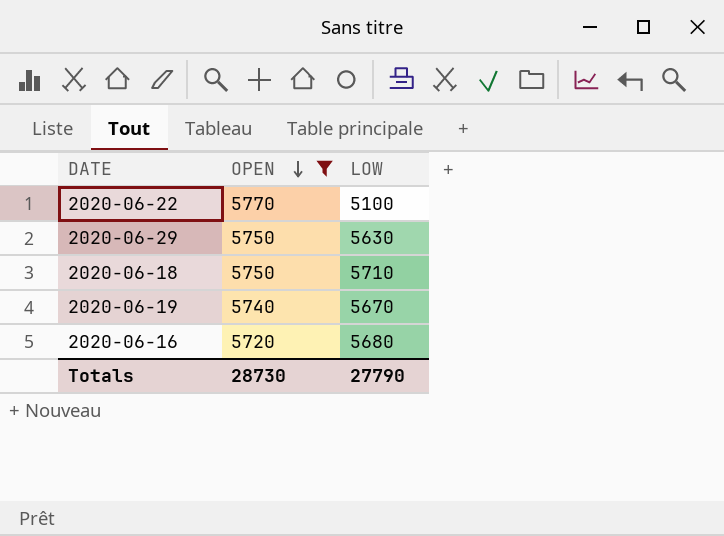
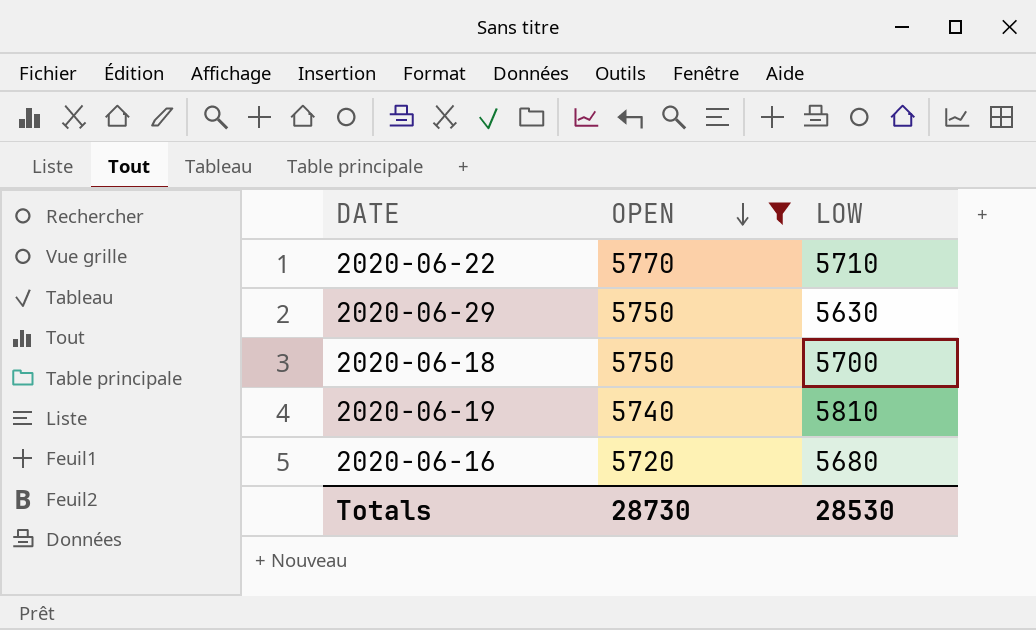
2020-06-22 | LOW: 5100 -> 5710
2020-06-18 | LOW: 5710 -> 5700
2020-06-19 | LOW: 5670 -> 5810
Totals | LOW: 27790 -> 28530

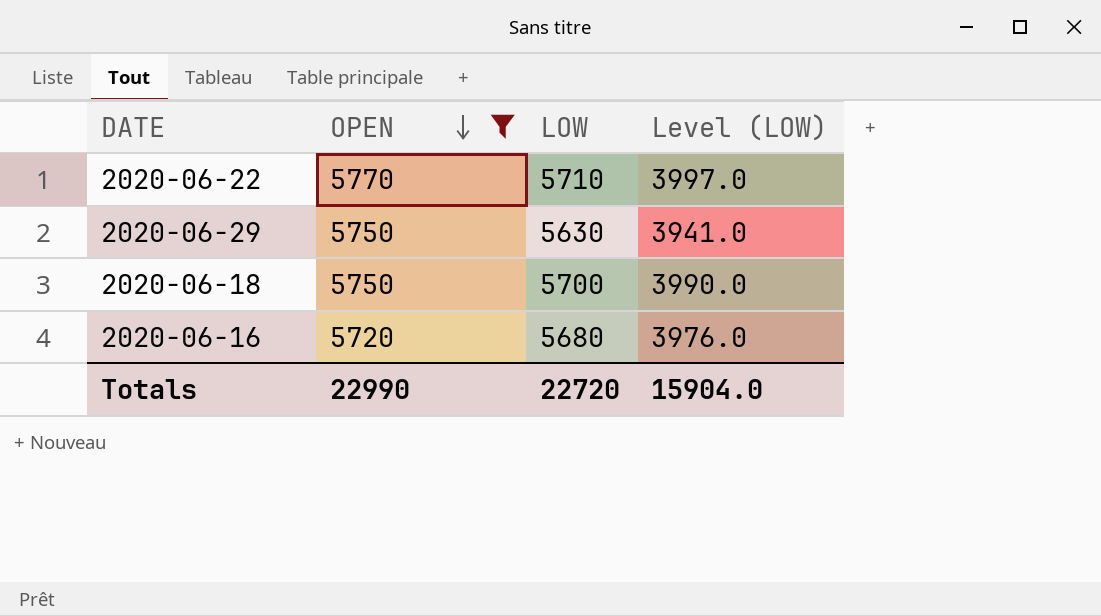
column Level (LOW) | formula: none -> [LOW] * 0.7
row 2020-06-19: 5740 | 5810 -> none
Totals | OPEN: 28730 -> 22990
Totals | LOW: 28530 -> 22720

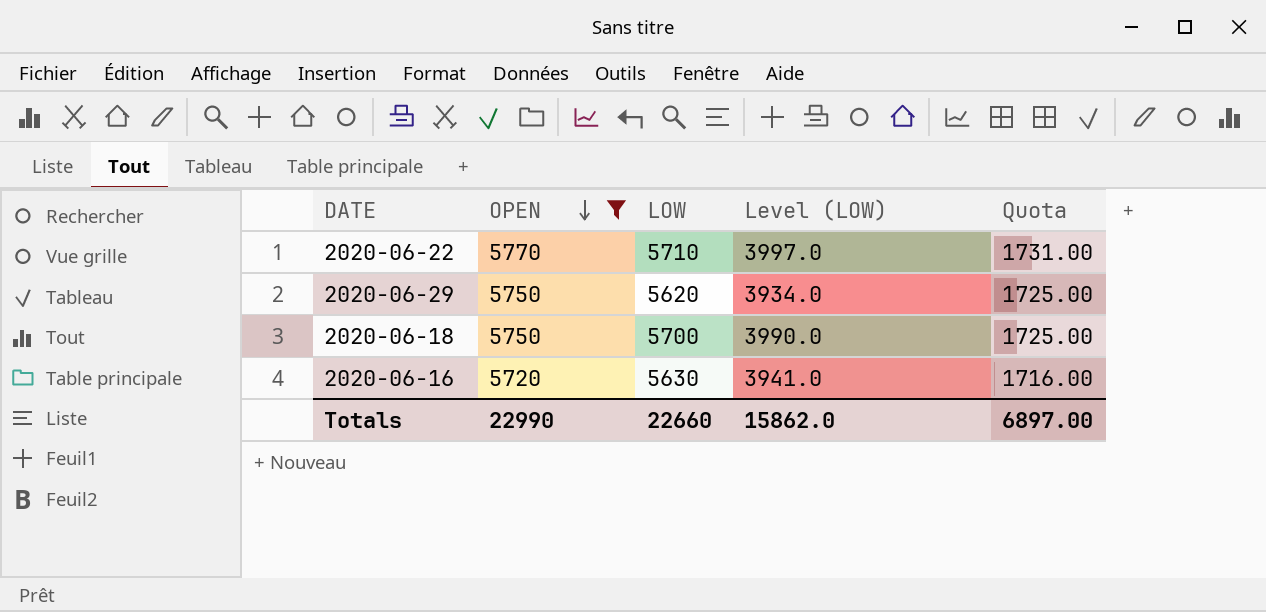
column Quota | formula: none -> [OPEN] * 0.3
2020-06-29 | LOW: 5630 -> 5620
2020-06-29 | Level (LOW): 3941.0 -> 3934.0
2020-06-16 | LOW: 5680 -> 5630
2020-06-16 | Level (LOW): 3976.0 -> 3941.0
Totals | LOW: 22720 -> 22660
Totals | Level (LOW): 15904.0 -> 15862.0

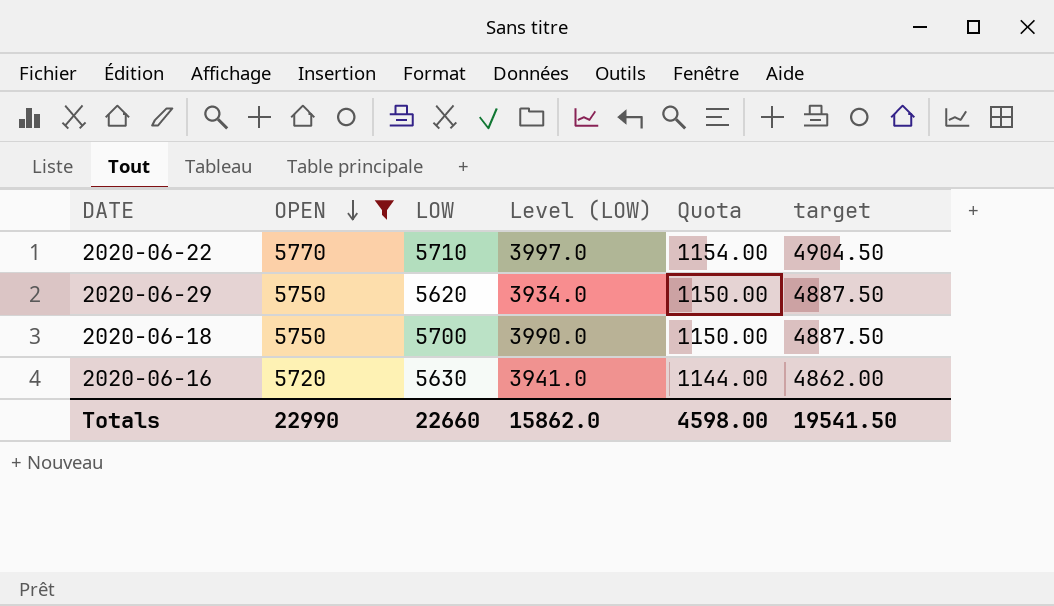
column Quota | formula: [OPEN] * 0.3 -> [OPEN] * 0.2
column target | formula: none -> [OPEN] * 0.85
Totals | Quota: 6897.00 -> 4598.00

